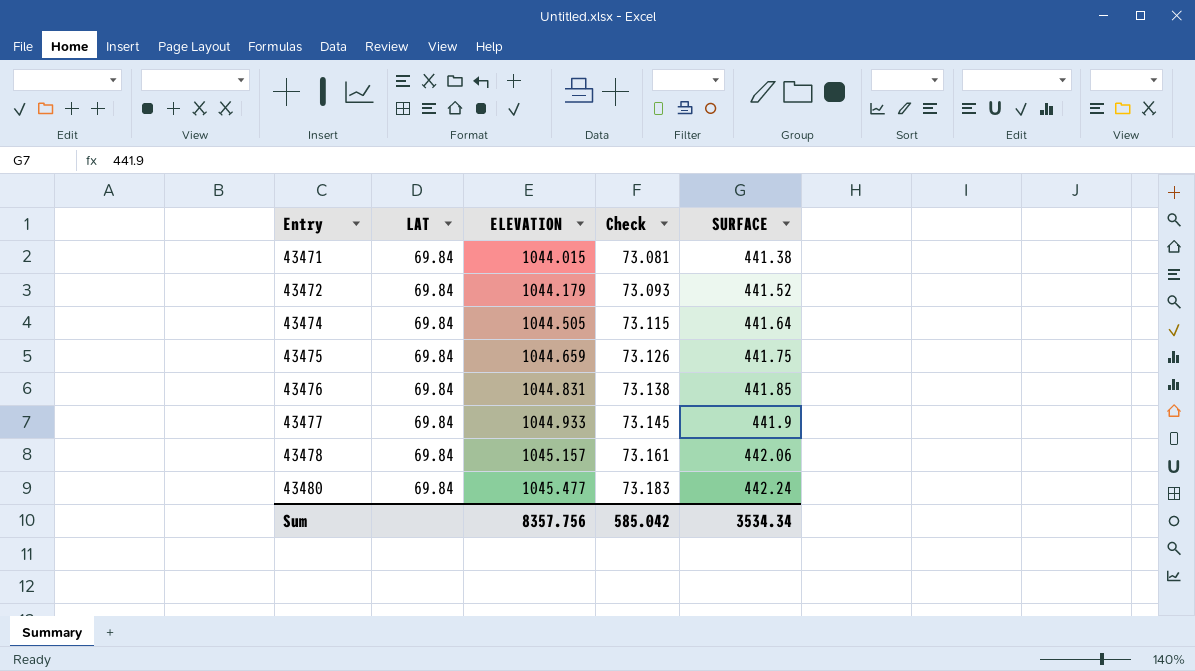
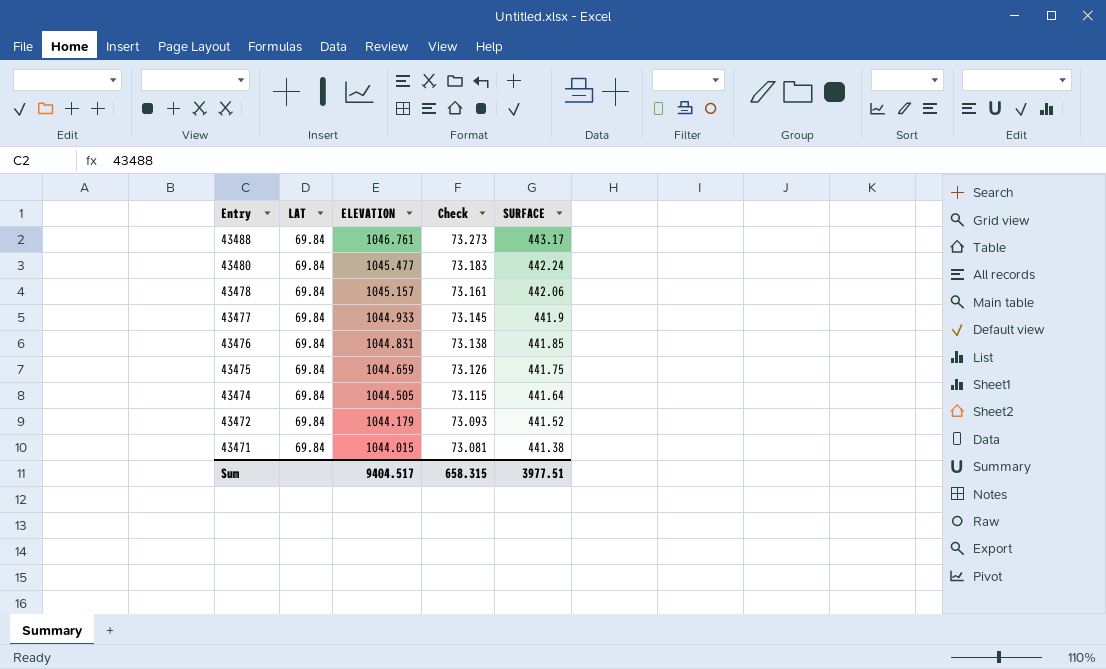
row order: Entry ascending -> Entry descending
row 43488: none -> 69.84 | 1046.761 | 73.273 | 443.17
Sum | ELEVATION: 8357.756 -> 9404.517
Sum | Check: 585.042 -> 658.315
Sum | SURFACE: 3534.34 -> 3977.51

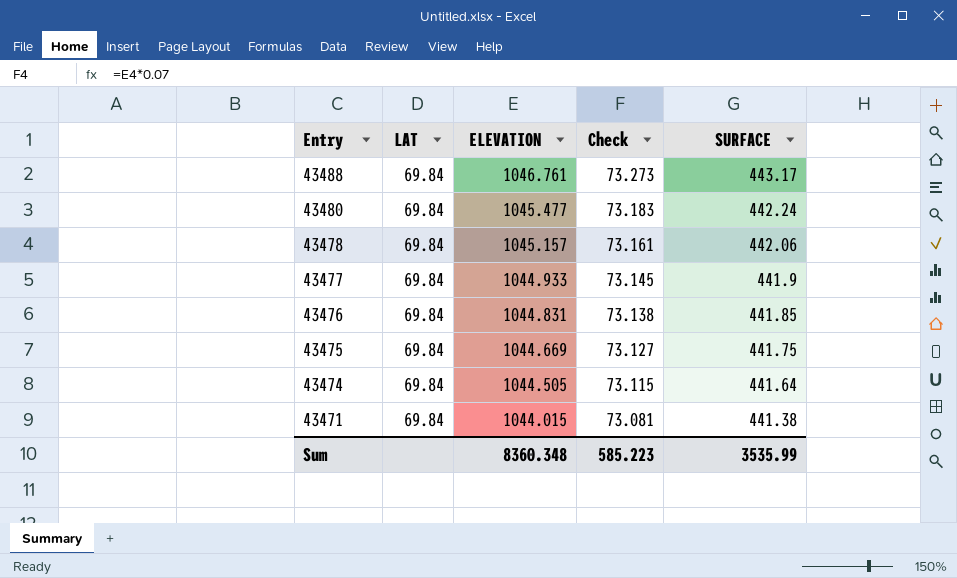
row 43472: 69.84 | 1044.179 | 73.093 | 441.52 -> none
43475 | ELEVATION: 1044.659 -> 1044.669
43475 | Check: 73.126 -> 73.127
Sum | ELEVATION: 9404.517 -> 8360.348
Sum | Check: 658.315 -> 585.223
Sum | SURFACE: 3977.51 -> 3535.99

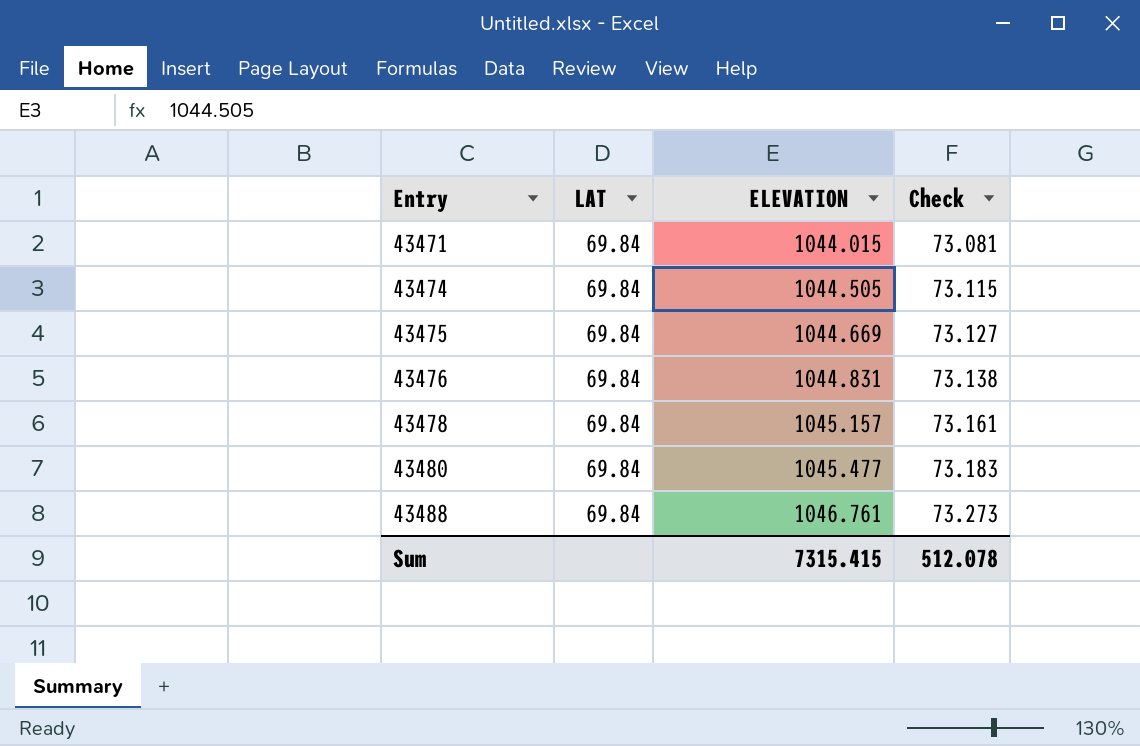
row order: Entry descending -> Entry ascending
column SURFACE | position: 5 -> none
row 43477: 69.84 | 1044.933 | 73.145 | 441.9 -> none
Sum | ELEVATION: 8360.348 -> 7315.415
Sum | Check: 585.223 -> 512.078

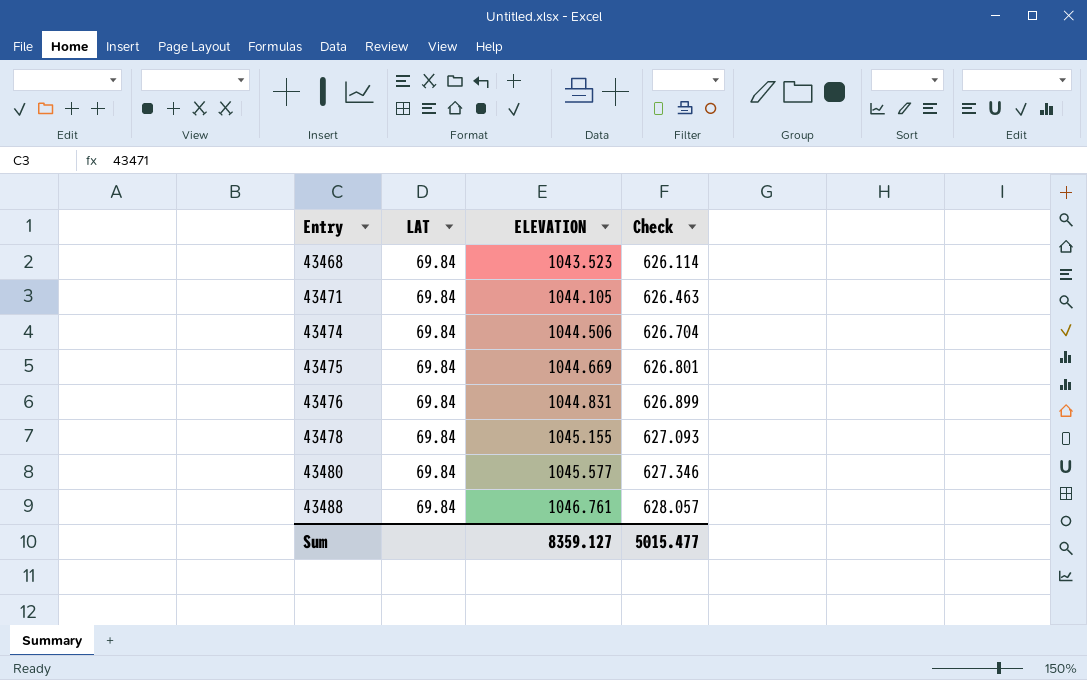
column Check | formula: [ELEVATION] * 0.07 -> [ELEVATION] * 0.6
row 43468: none -> 69.84 | 1043.523 | 626.114
43471 | ELEVATION: 1044.015 -> 1044.105
43474 | ELEVATION: 1044.505 -> 1044.506
43478 | ELEVATION: 1045.157 -> 1045.155
43480 | ELEVATION: 1045.477 -> 1045.577
Sum | ELEVATION: 7315.415 -> 8359.127
Sum | Check: 512.078 -> 5015.477

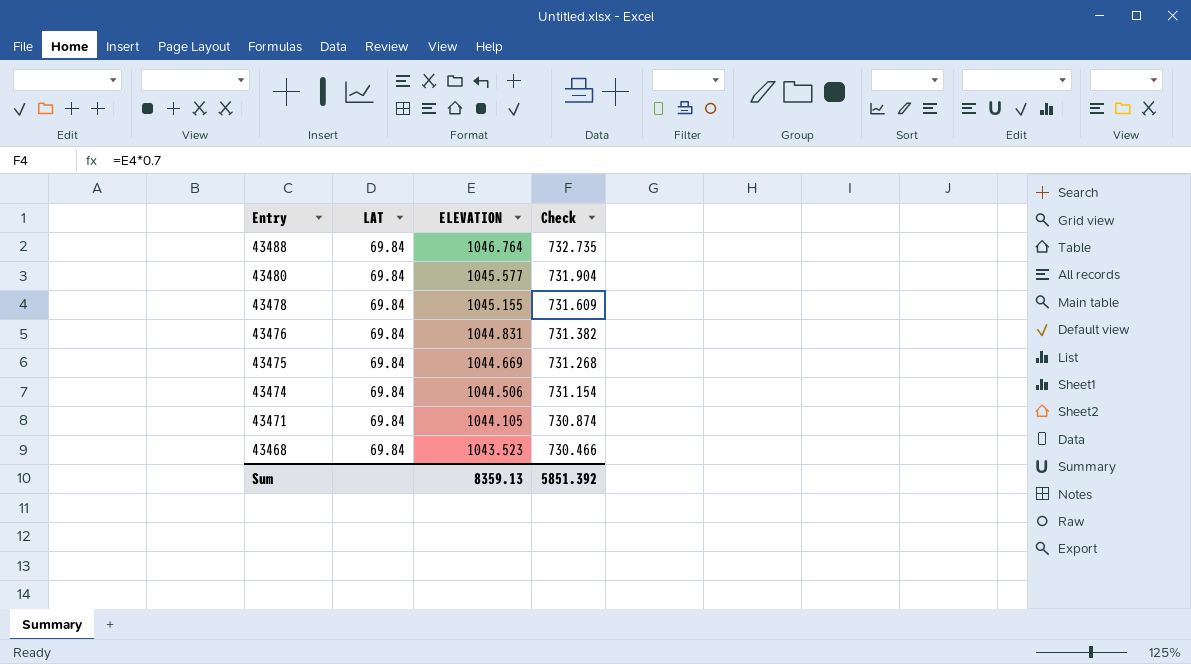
row order: Entry ascending -> Entry descending
column Check | formula: [ELEVATION] * 0.6 -> [ELEVATION] * 0.7
43488 | ELEVATION: 1046.761 -> 1046.764
Sum | ELEVATION: 8359.127 -> 8359.13
Sum | Check: 5015.477 -> 5851.392

